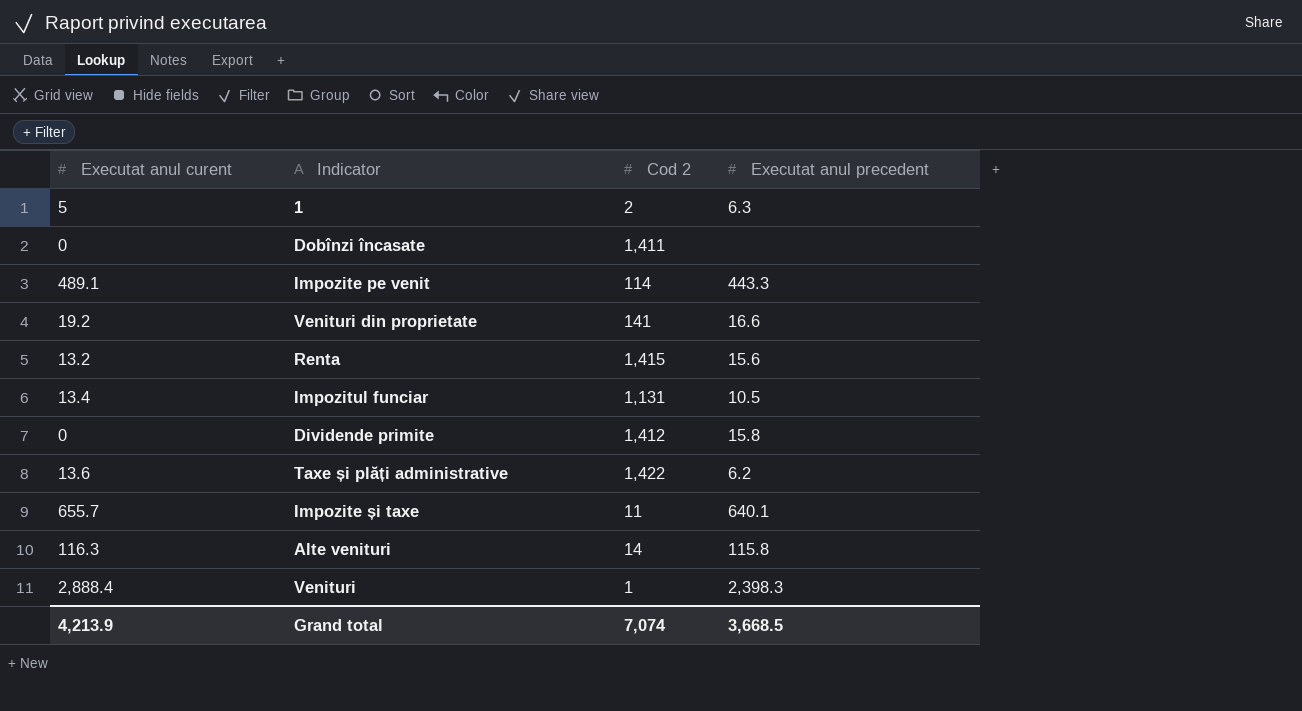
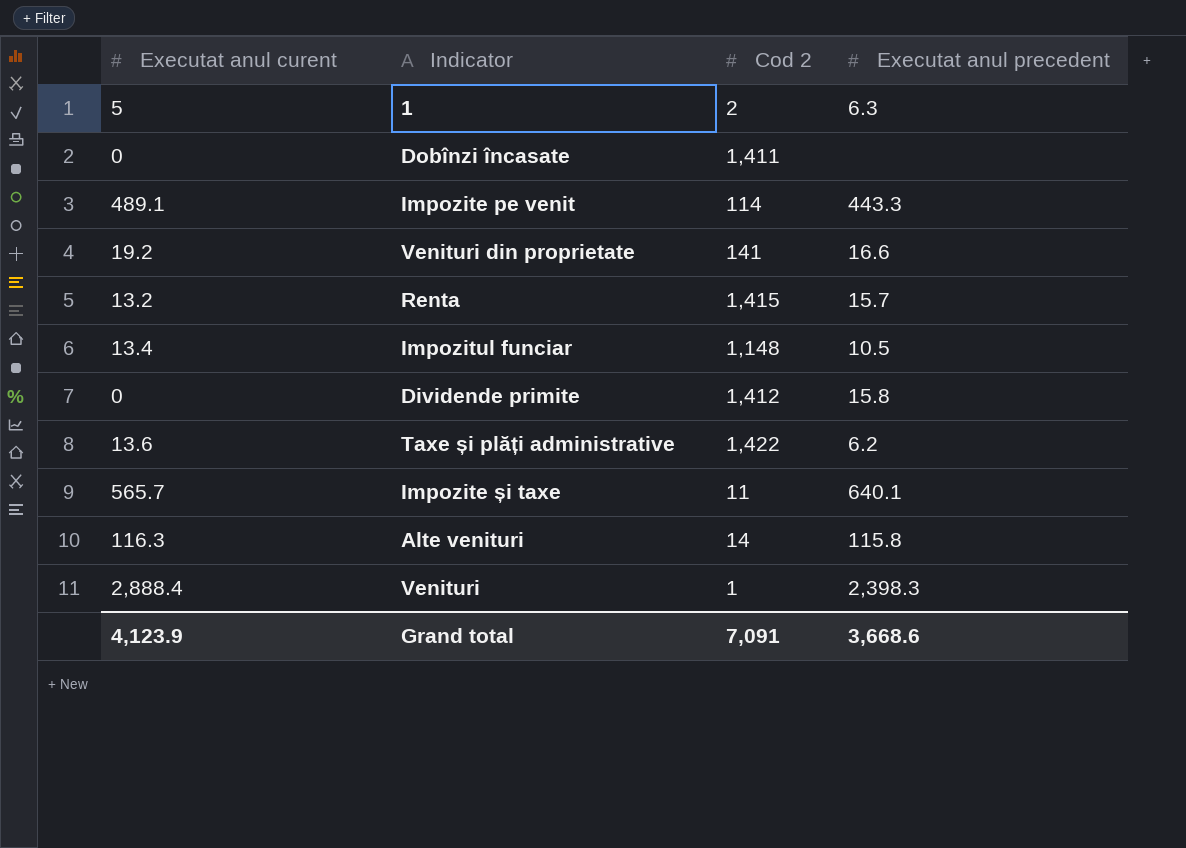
Renta | Executat anul precedent: 15.6 -> 15.7
Impozitul funciar | Cod 2: 1,131 -> 1,148
Impozite și taxe | Executat anul curent: 655.7 -> 565.7
Grand total | Executat anul curent: 4,213.9 -> 4,123.9
Grand total | Cod 2: 7,074 -> 7,091
Grand total | Executat anul precedent: 3,668.5 -> 3,668.6

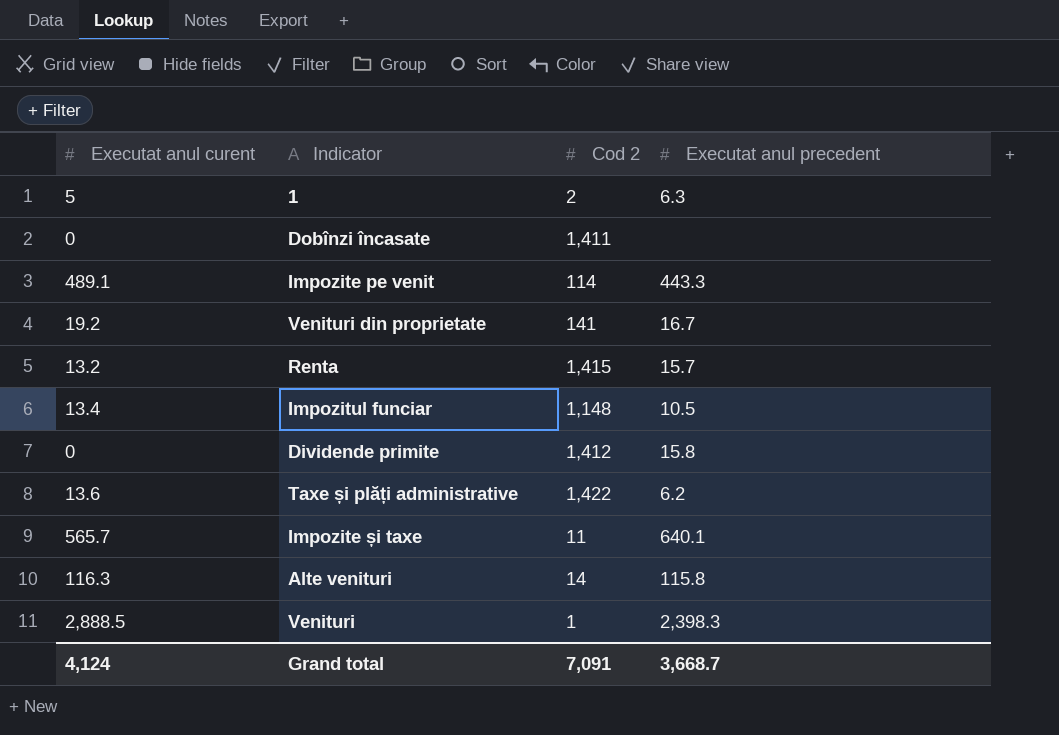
Venituri din proprietate | Executat anul precedent: 16.6 -> 16.7
Venituri | Executat anul curent: 2,888.4 -> 2,888.5
Grand total | Executat anul curent: 4,123.9 -> 4,124
Grand total | Executat anul precedent: 3,668.6 -> 3,668.7

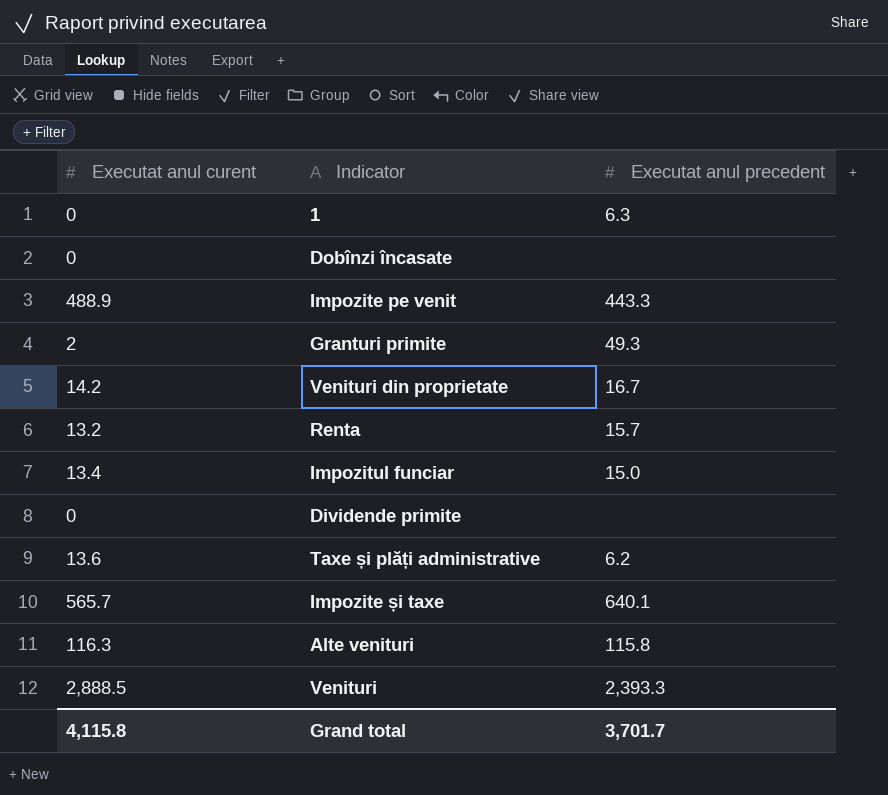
column Cod 2 | position: 3 -> none
1 | Executat anul curent: 5 -> 0
Impozite pe venit | Executat anul curent: 489.1 -> 488.9
row Granturi primite: none -> 2 | 49.3
Venituri din proprietate | Executat anul curent: 19.2 -> 14.2
Impozitul funciar | Executat anul precedent: 10.5 -> 15.0
Dividende primite | Executat anul precedent: 15.8 -> none
Venituri | Executat anul precedent: 2,398.3 -> 2,393.3
Grand total | Executat anul curent: 4,124 -> 4,115.8
Grand total | Executat anul precedent: 3,668.7 -> 3,701.7

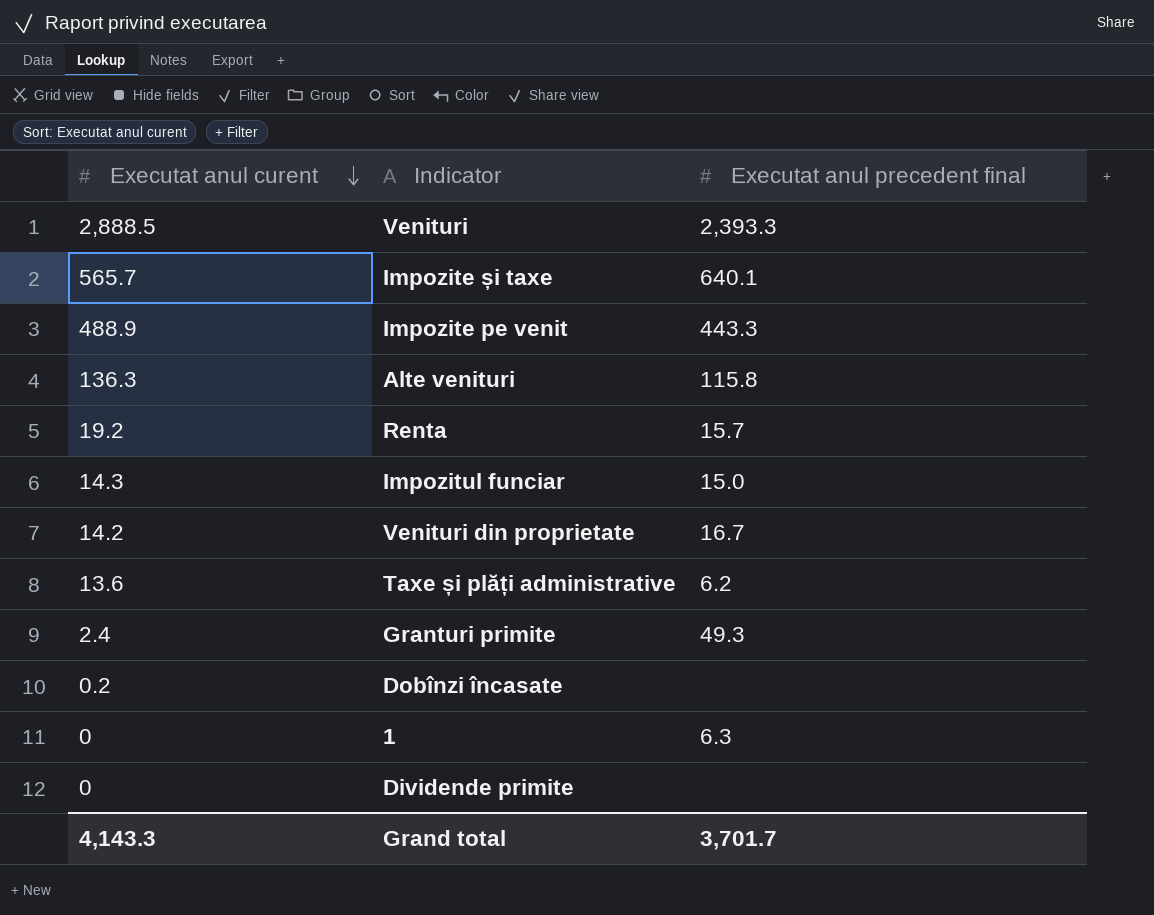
row order: none -> Executat anul curent descending
column name: Executat anul precedent -> Executat anul precedent final
Alte venituri | Executat anul curent: 116.3 -> 136.3
Renta | Executat anul curent: 13.2 -> 19.2
Impozitul funciar | Executat anul curent: 13.4 -> 14.3
Granturi primite | Executat anul curent: 2 -> 2.4
Dobînzi încasate | Executat anul curent: 0 -> 0.2
Grand total | Executat anul curent: 4,115.8 -> 4,143.3

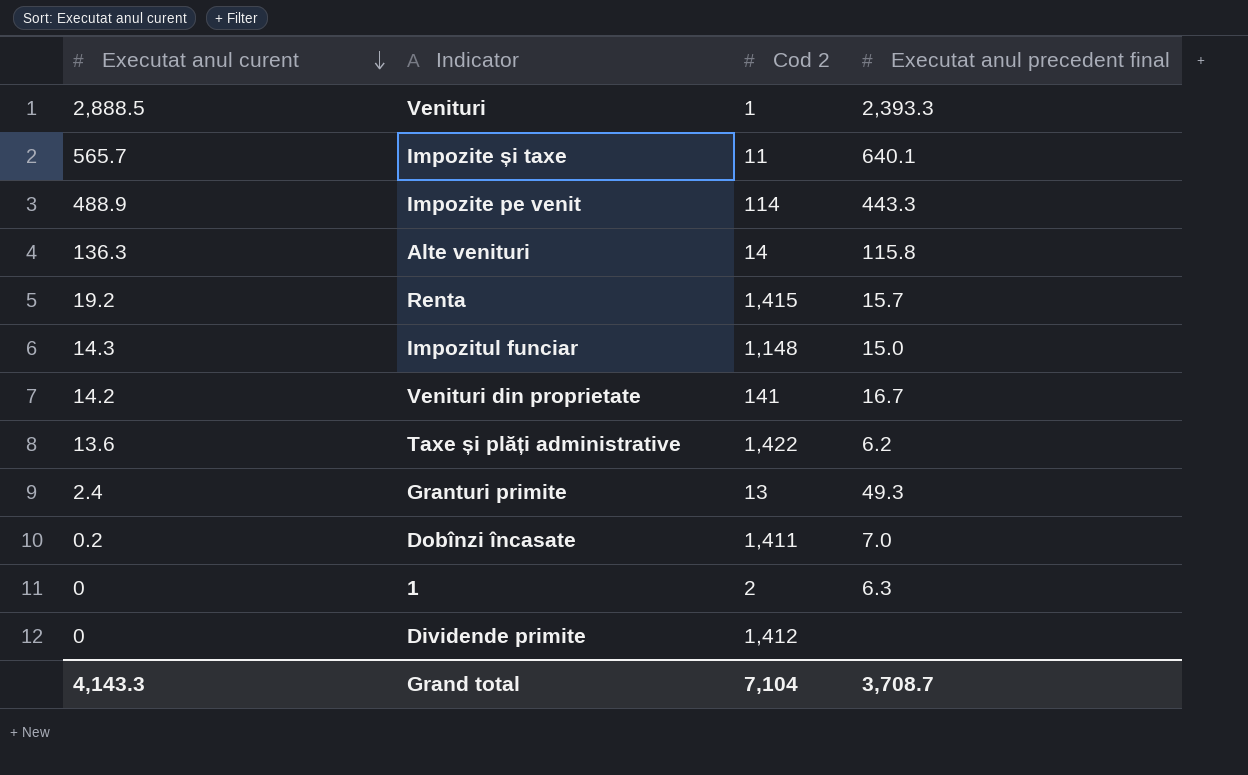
column Cod 2 | position: none -> 3
Dobînzi încasate | Executat anul precedent final: none -> 7.0
Grand total | Executat anul precedent final: 3,701.7 -> 3,708.7

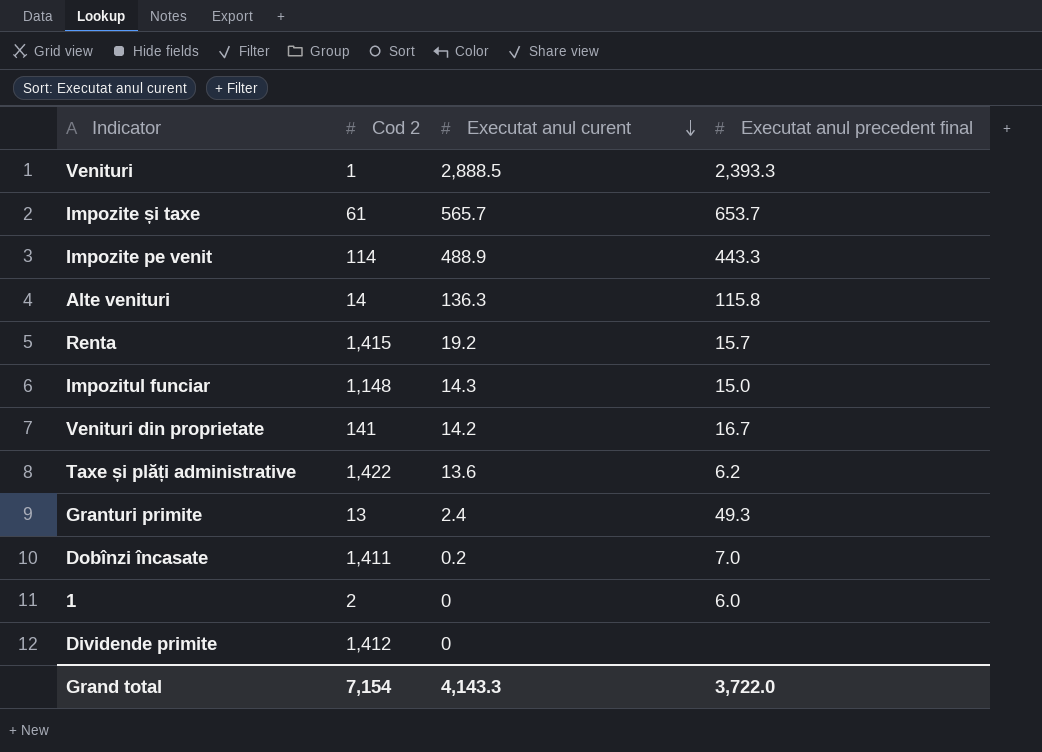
column Executat anul curent | position: 1 -> 3
Impozite și taxe | Cod 2: 11 -> 61
Impozite și taxe | Executat anul precedent final: 640.1 -> 653.7
1 | Executat anul precedent final: 6.3 -> 6.0
Grand total | Cod 2: 7,104 -> 7,154
Grand total | Executat anul precedent final: 3,708.7 -> 3,722.0

